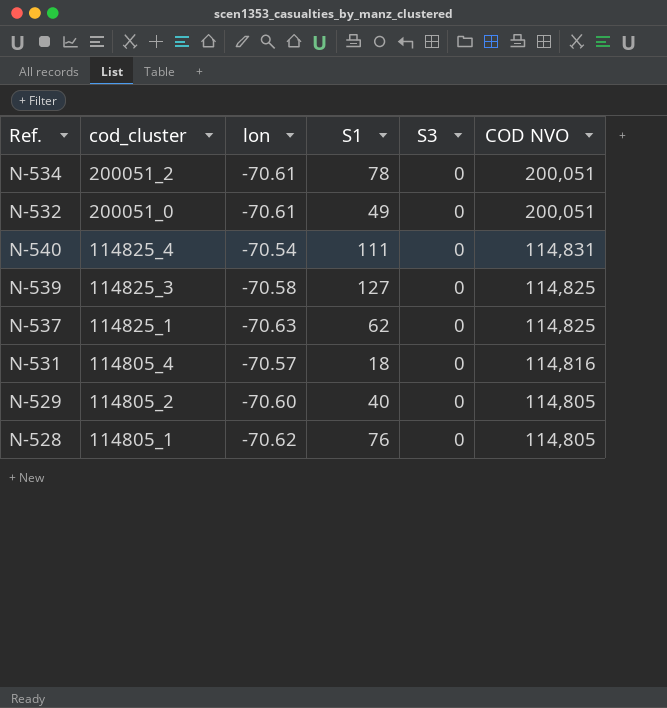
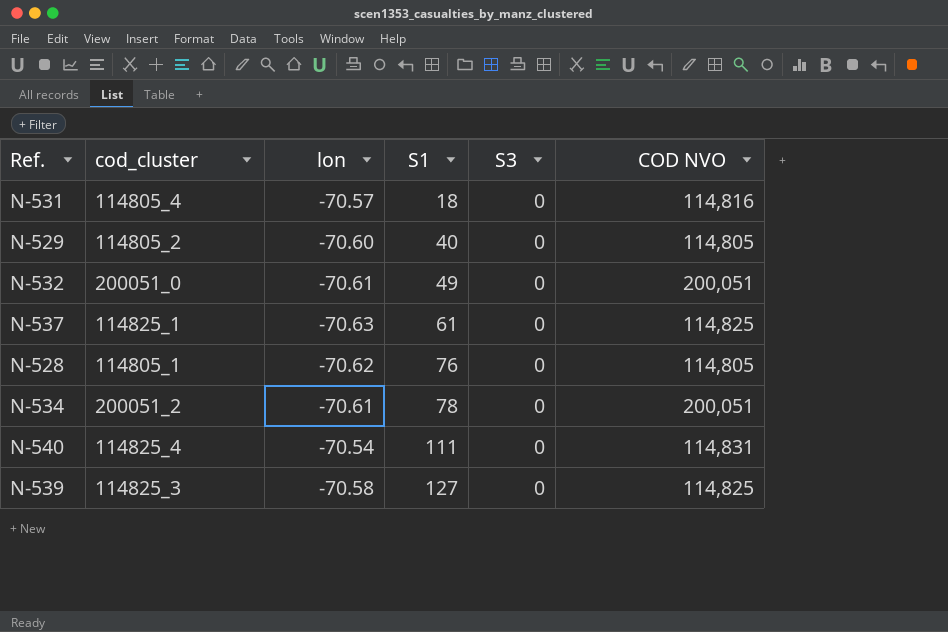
row order: cod_cluster descending -> S1 ascending
N-537 | S1: 62 -> 61

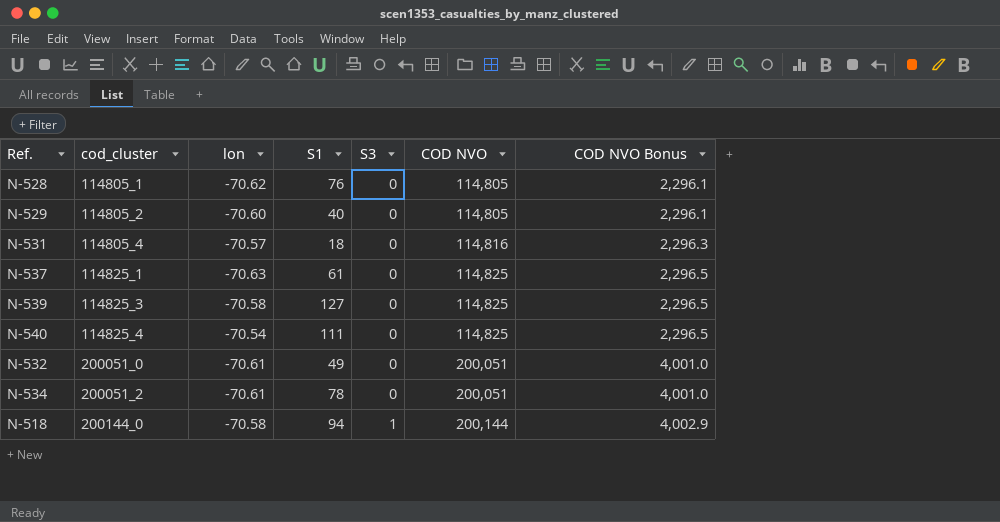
row order: S1 ascending -> cod_cluster ascending
column COD NVO Bonus | formula: none -> [COD NVO] * 0.02
N-540 | COD NVO: 114,831 -> 114,825
row N-518: none -> 200144_0 | -70.58 | 94 | 1 | 200,144 | 4,002.9

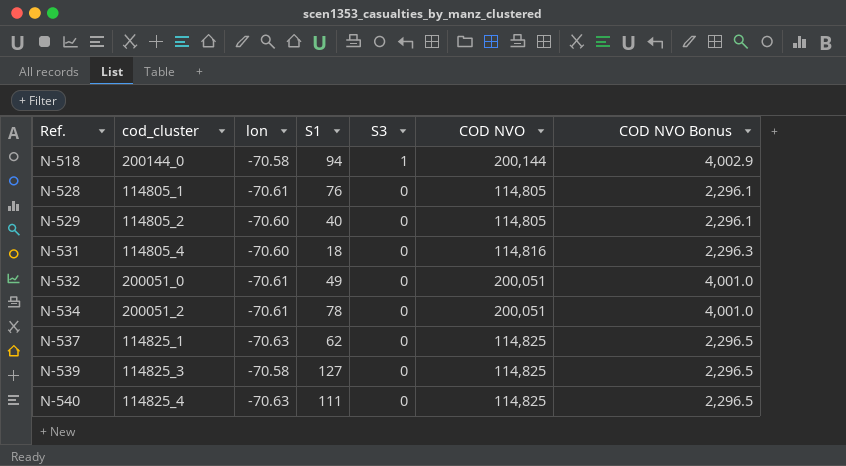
row order: cod_cluster ascending -> Ref. ascending
N-528 | lon: -70.62 -> -70.61
N-531 | lon: -70.57 -> -70.60
N-537 | S1: 61 -> 62
N-540 | lon: -70.54 -> -70.63

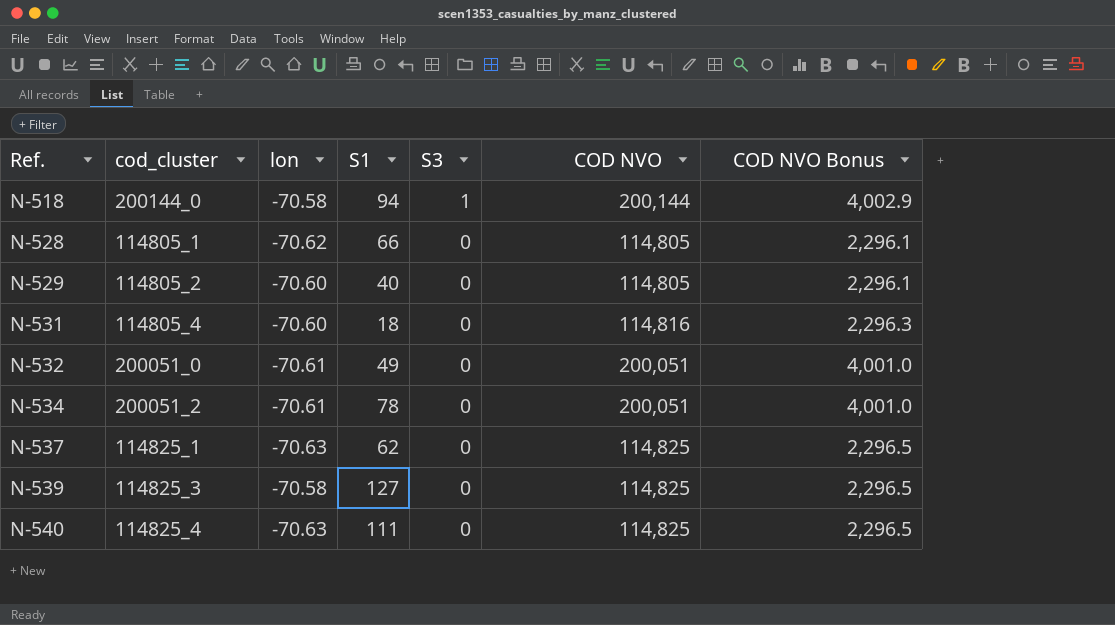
N-528 | lon: -70.61 -> -70.62
N-528 | S1: 76 -> 66

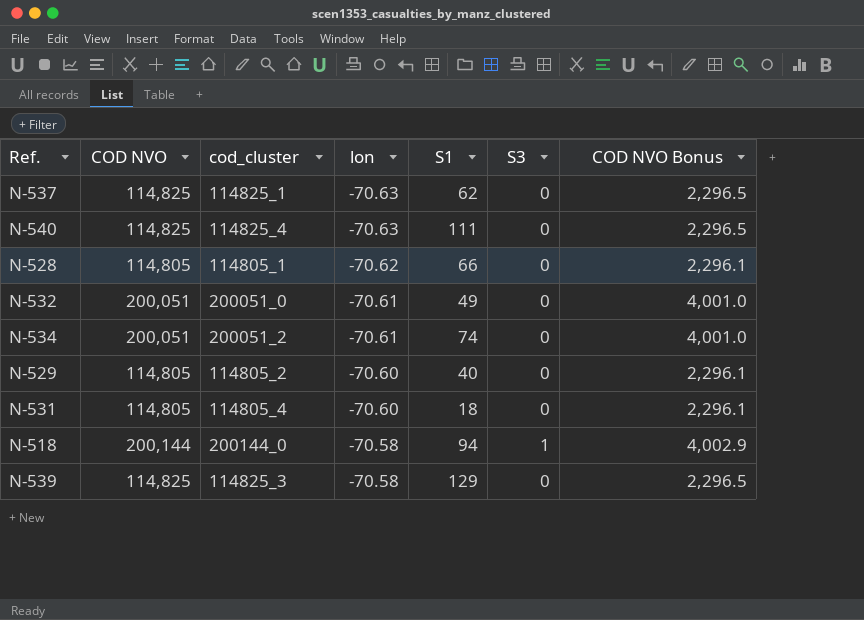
row order: Ref. ascending -> lon ascending
column COD NVO | position: 6 -> 2
N-534 | S1: 78 -> 74
N-531 | COD NVO: 114,816 -> 114,805
N-531 | COD NVO Bonus: 2,296.3 -> 2,296.1
N-539 | S1: 127 -> 129

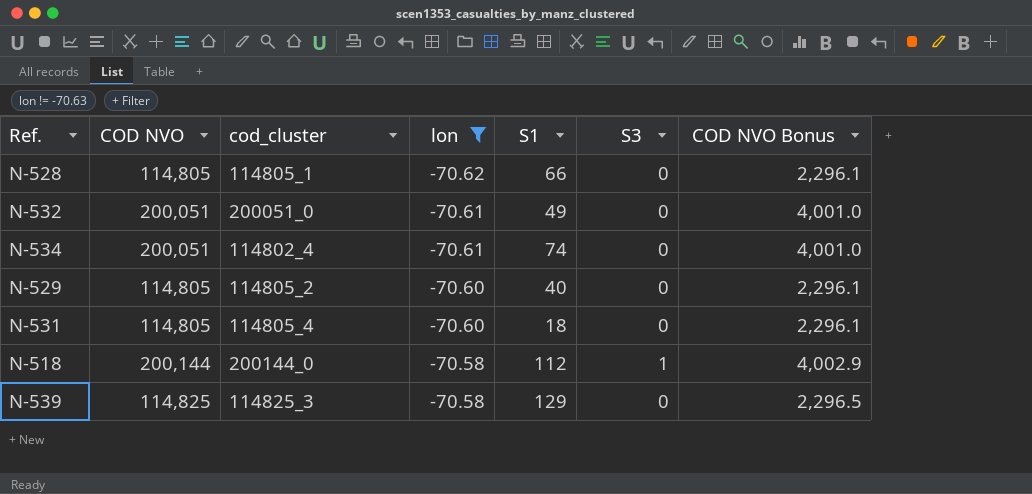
filter: none -> lon != -70.63
N-534 | cod_cluster: 200051_2 -> 114802_4
N-518 | S1: 94 -> 112

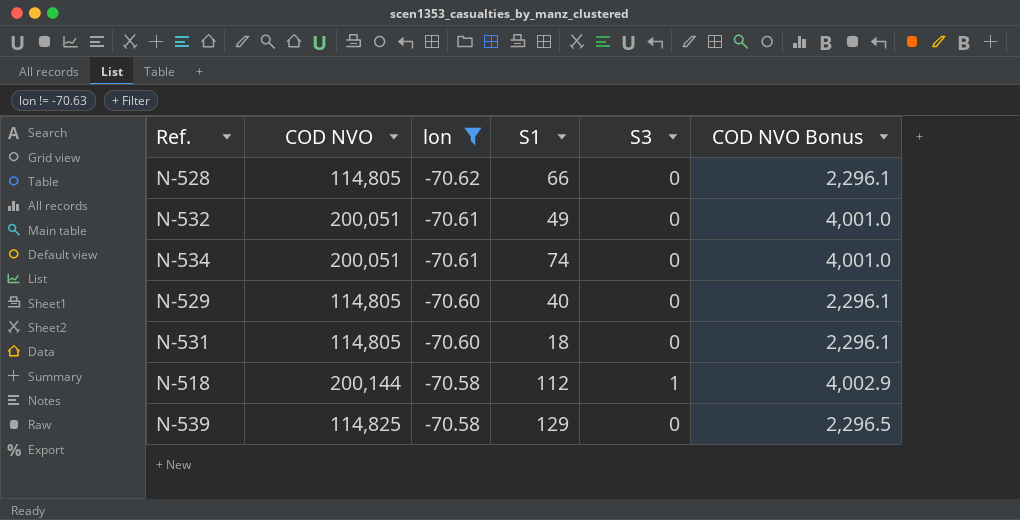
column cod_cluster | position: 3 -> none

